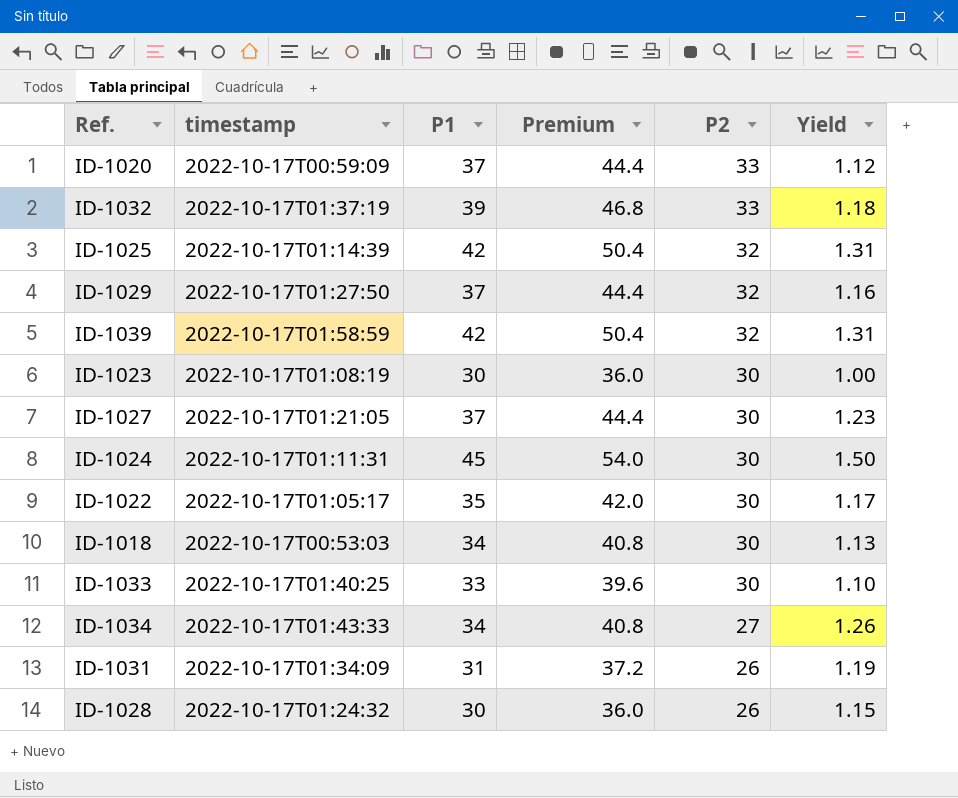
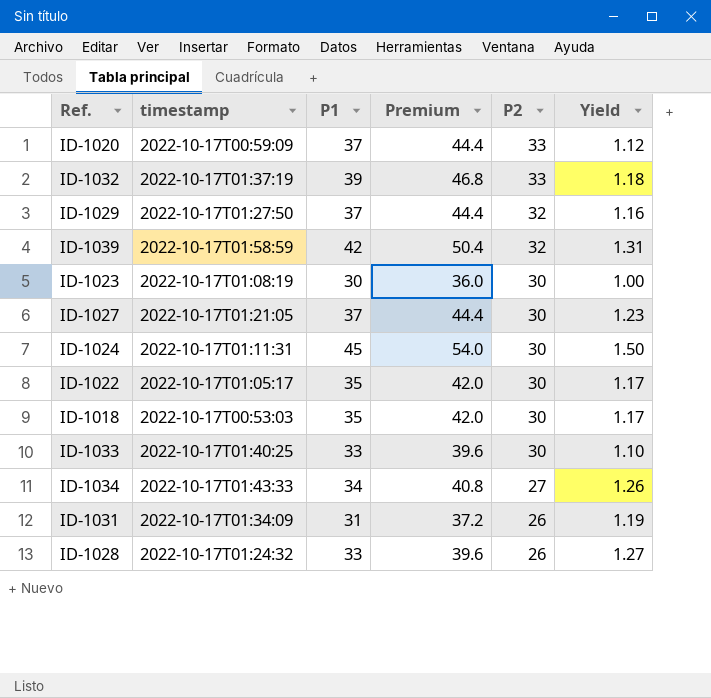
row ID-1025: 2022-10-17T01:14:39 | 42 | 50.4 | 32 | 1.31 -> none
ID-1018 | P1: 34 -> 35
ID-1018 | Premium: 40.8 -> 42.0
ID-1018 | Yield: 1.13 -> 1.17
ID-1028 | P1: 30 -> 33
ID-1028 | Premium: 36.0 -> 39.6
ID-1028 | Yield: 1.15 -> 1.27

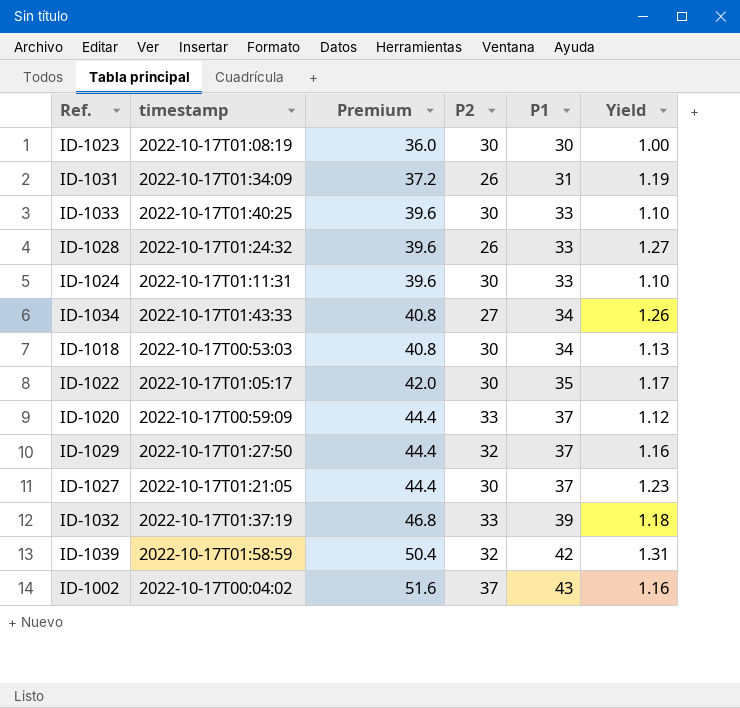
row order: P2 descending -> Premium ascending
column P1 | position: 3 -> 5
ID-1024 | Premium: 54.0 -> 39.6
ID-1024 | P1: 45 -> 33
ID-1024 | Yield: 1.50 -> 1.10
ID-1018 | Premium: 42.0 -> 40.8
ID-1018 | P1: 35 -> 34
ID-1018 | Yield: 1.17 -> 1.13
row ID-1002: none -> 2022-10-17T00:04:02 | 51.6 | 37 | 43 | 1.16

